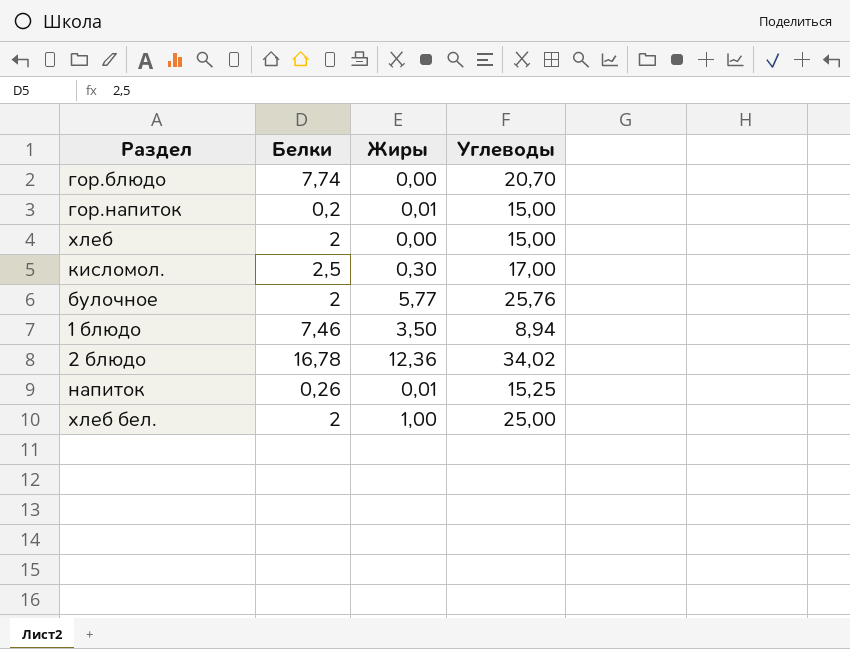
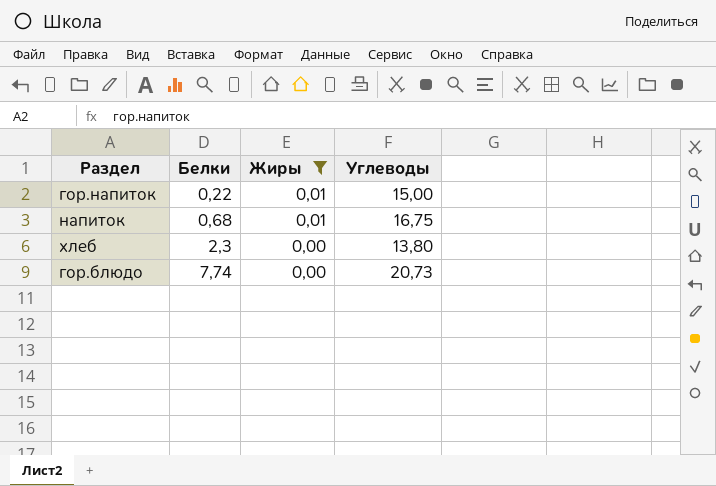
filter: none -> Жиры <= 0,01
row order: none -> Белки ascending
гор.напиток | Белки: 0,2 -> 0,22
напиток | Белки: 0,26 -> 0,68
напиток | Углеводы: 15,25 -> 16,75
хлеб | Белки: 2 -> 2,3
хлеб | Углеводы: 15,00 -> 13,80
гор.блюдо | Углеводы: 20,70 -> 20,73

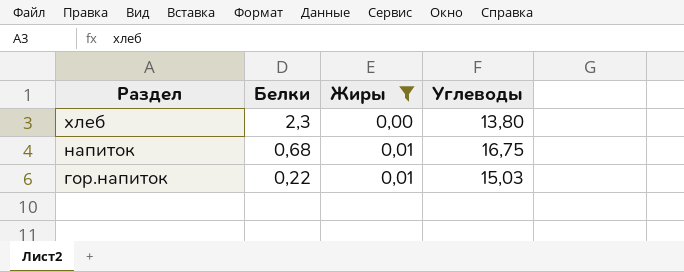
row order: Белки ascending -> Раздел descending
row гор.блюдо: 7,74 | 0,00 | 20,73 -> none
гор.напиток | Углеводы: 15,00 -> 15,03

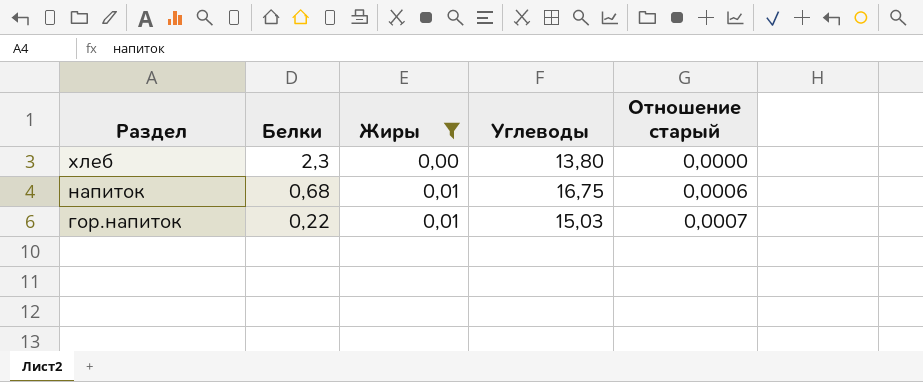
column Отношение старый | formula: none -> [Жиры] / [Углеводы]

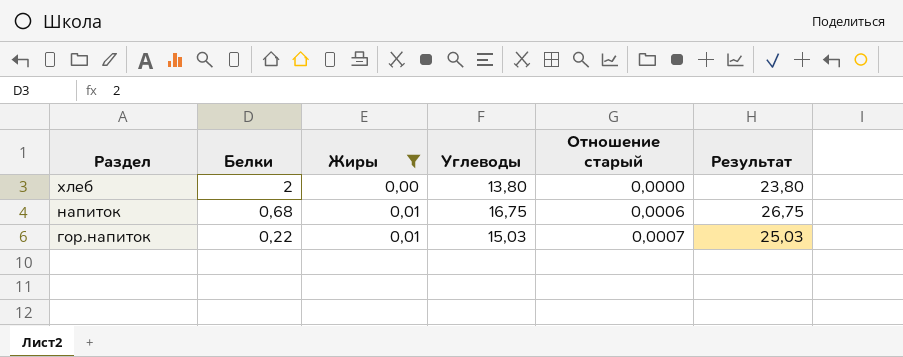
column Результат | formula: none -> [Углеводы] + 10
хлеб | Белки: 2,3 -> 2

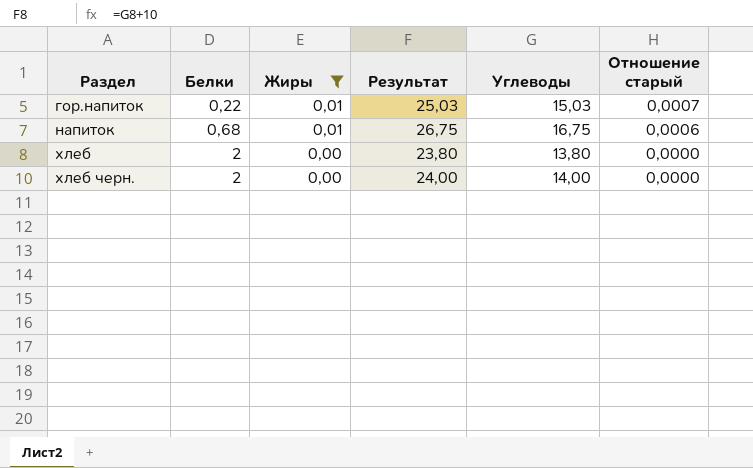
row order: Раздел descending -> Раздел ascending
column Результат | position: 6 -> 4
row хлеб черн.: none -> 2 | 0,00 | 24,00 | 14,00 | 0,0000

